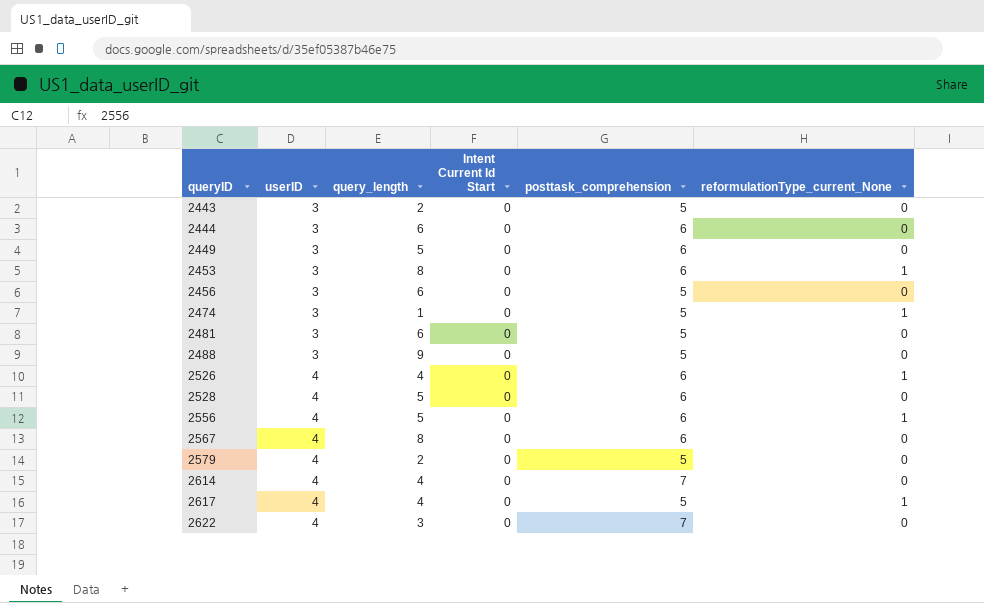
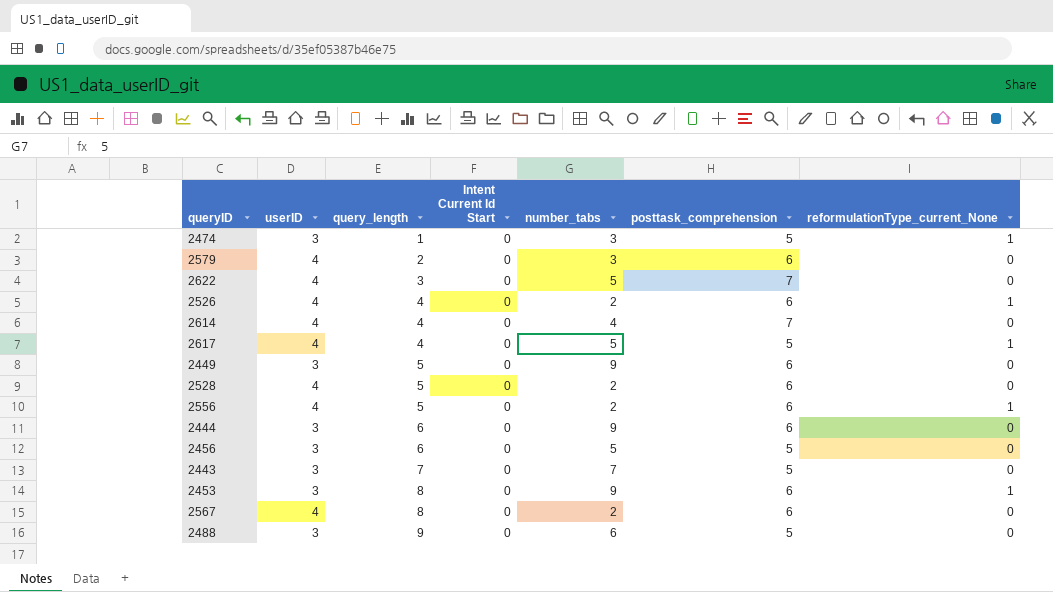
row order: queryID ascending -> query_length ascending
column number_tabs | position: none -> 5
row 2481: 3 | 6 | 0 | 5 | 0 -> none
2579 | posttask_comprehension: 5 -> 6
2443 | query_length: 2 -> 7

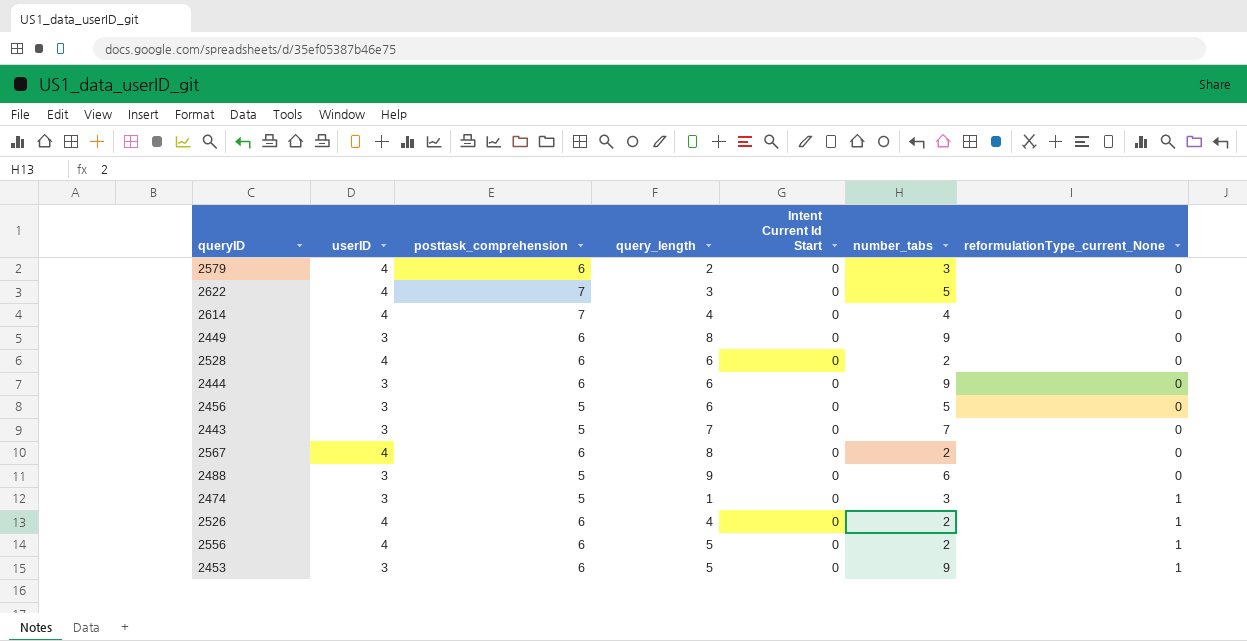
row order: query_length ascending -> reformulationType_current_None ascending
column posttask_comprehension | position: 6 -> 3
row 2617: 4 | 4 | 0 | 5 | 5 | 1 -> none
2449 | query_length: 5 -> 8
2528 | query_length: 5 -> 6
2453 | query_length: 8 -> 5

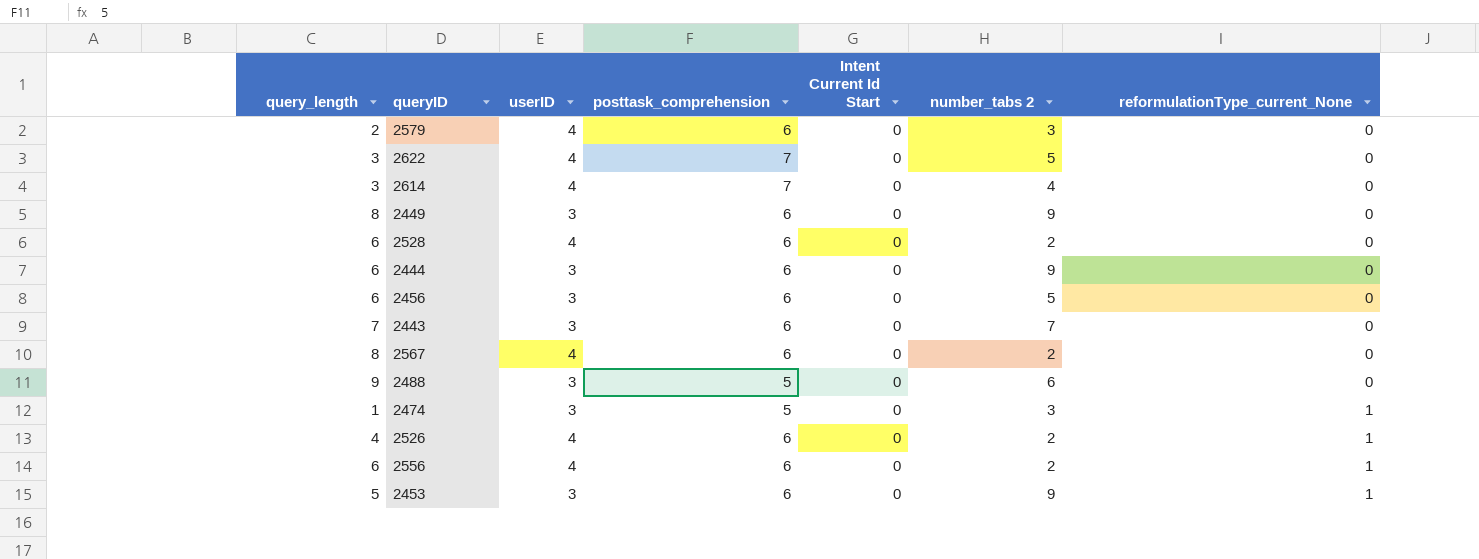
column query_length | position: 4 -> 1
column name: number_tabs -> number_tabs 2
2614 | query_length: 4 -> 3
2456 | posttask_comprehension: 5 -> 6
2443 | posttask_comprehension: 5 -> 6
2556 | query_length: 5 -> 6

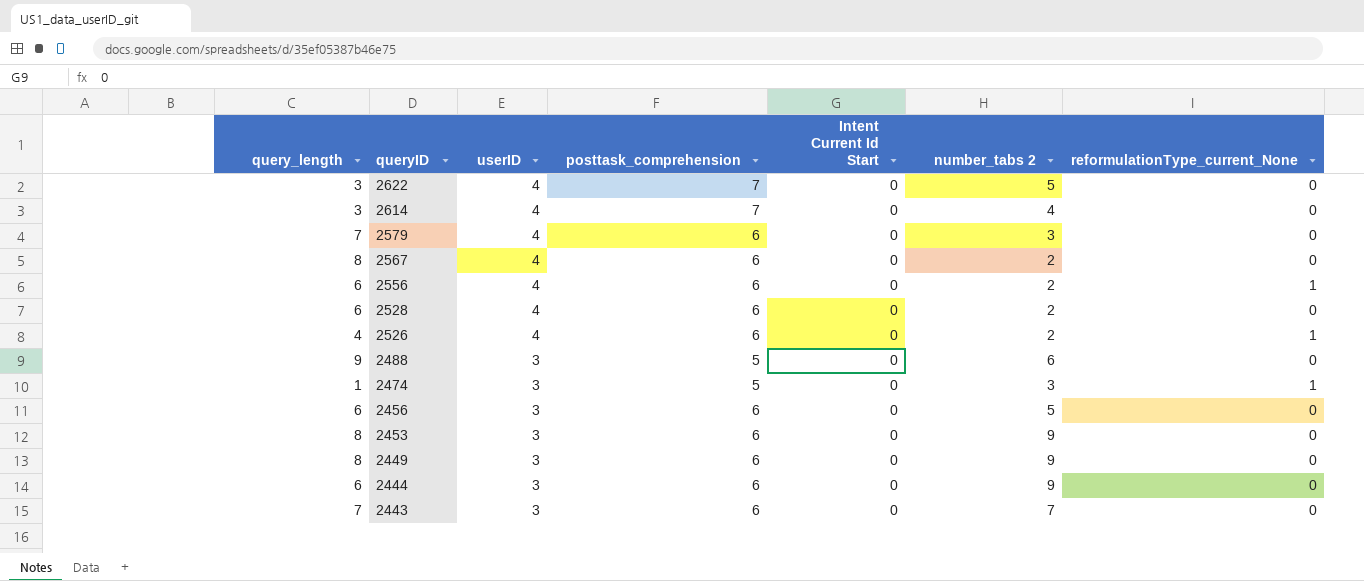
row order: reformulationType_current_None ascending -> queryID descending
2579 | query_length: 2 -> 7
2453 | query_length: 5 -> 8
2453 | reformulationType_current_None: 1 -> 0

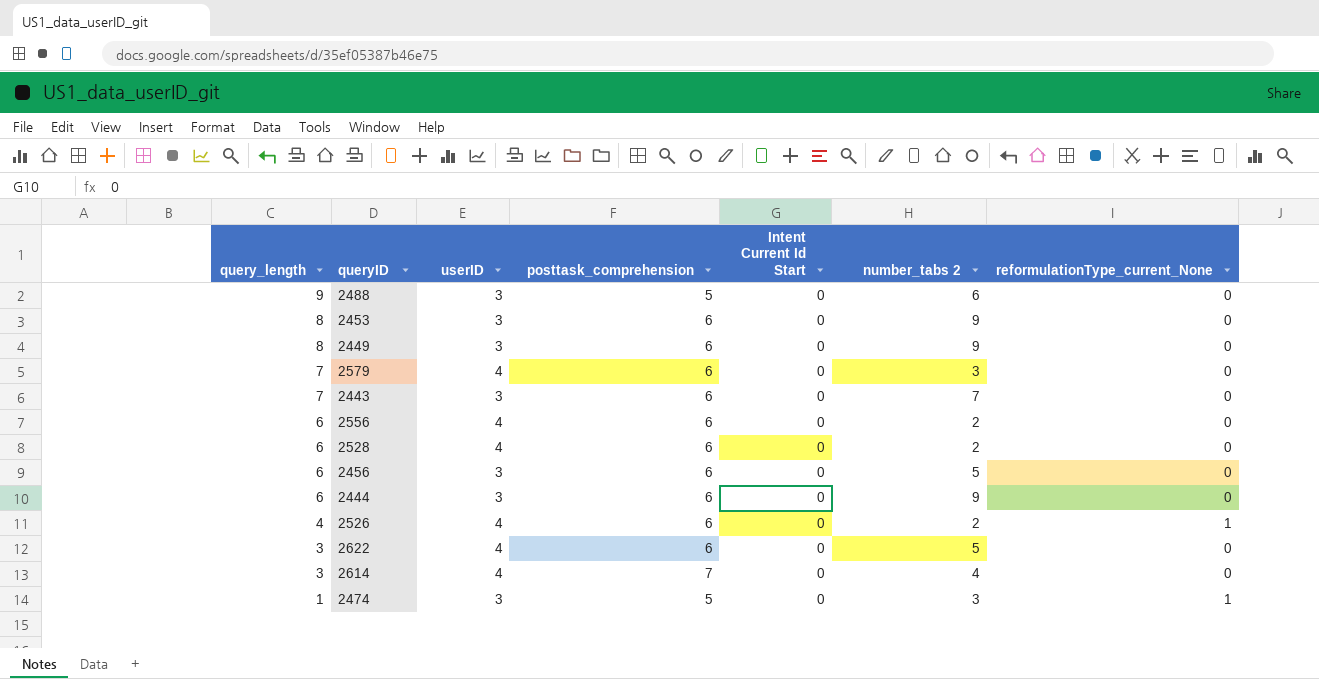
row order: queryID descending -> query_length descending
row 2567: 8 | 4 | 6 | 0 | 2 | 0 -> none
2556 | reformulationType_current_None: 1 -> 0
2622 | posttask_comprehension: 7 -> 6

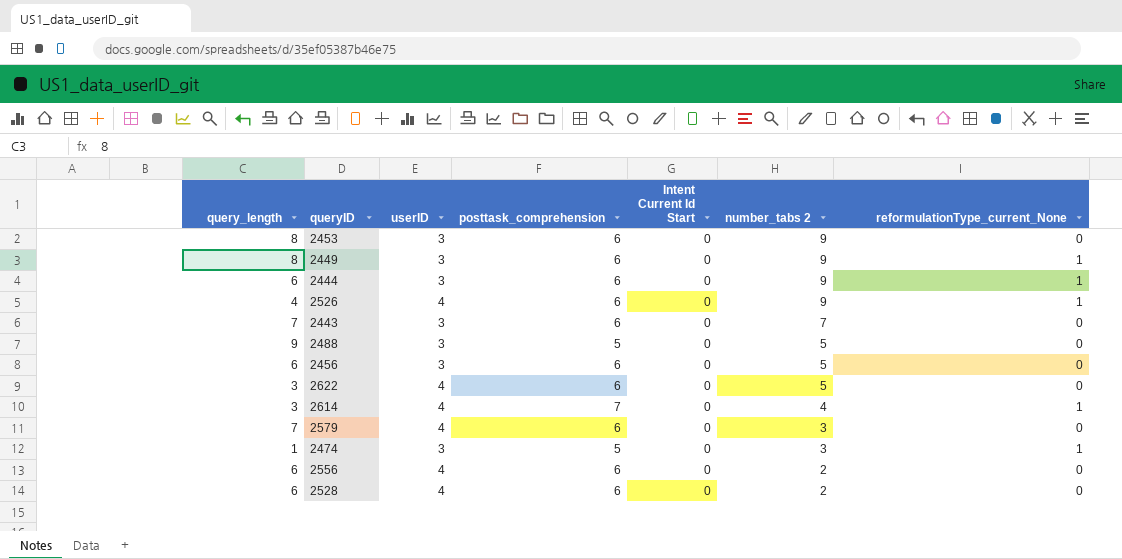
row order: query_length descending -> number_tabs 2 descending
2449 | reformulationType_current_None: 0 -> 1
2444 | reformulationType_current_None: 0 -> 1
2526 | number_tabs 2: 2 -> 9
2488 | number_tabs 2: 6 -> 5
2614 | reformulationType_current_None: 0 -> 1

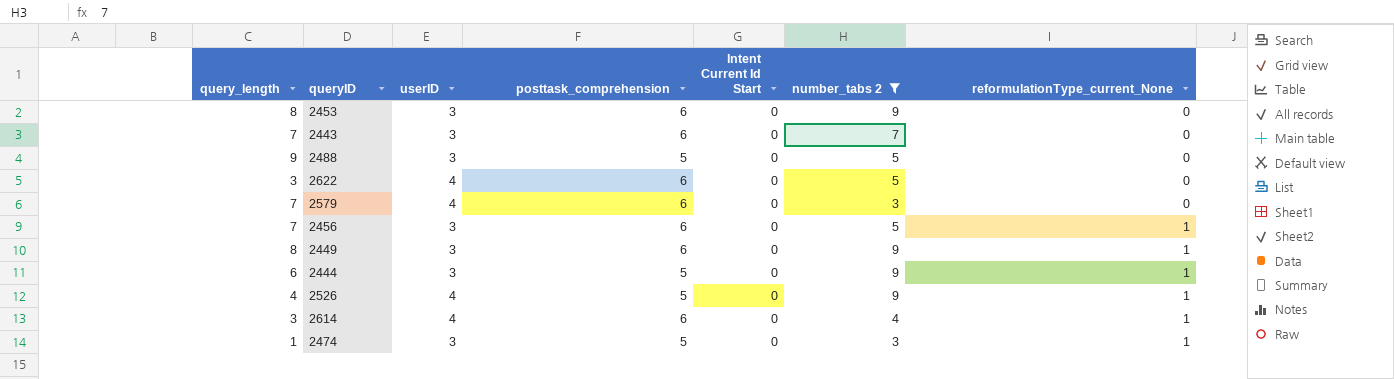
filter: none -> number_tabs 2 != 2
row order: number_tabs 2 descending -> reformulationType_current_None ascending
2456 | query_length: 6 -> 7
2456 | reformulationType_current_None: 0 -> 1
2444 | posttask_comprehension: 6 -> 5
2526 | posttask_comprehension: 6 -> 5
2614 | posttask_comprehension: 7 -> 6

